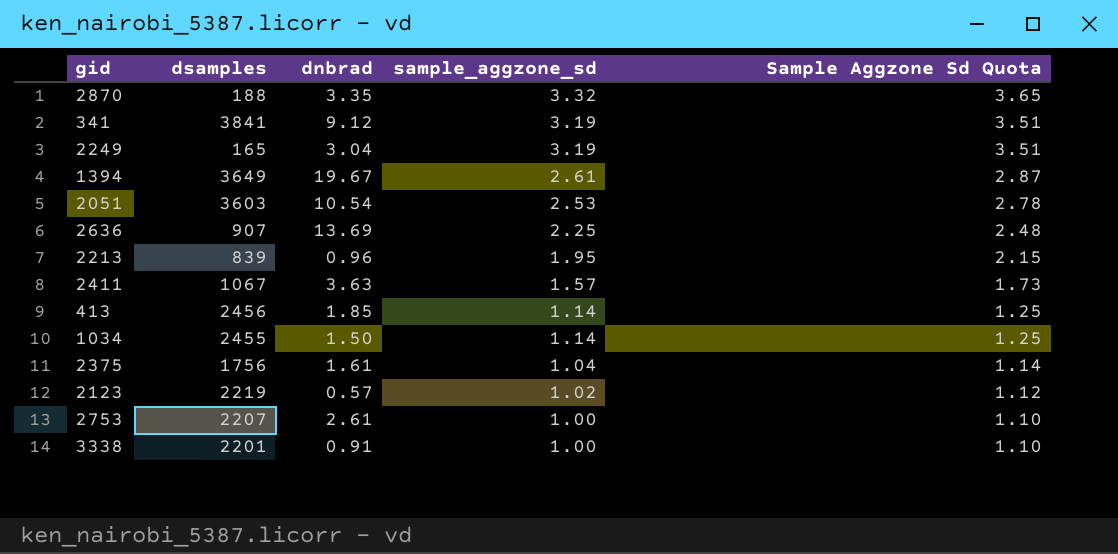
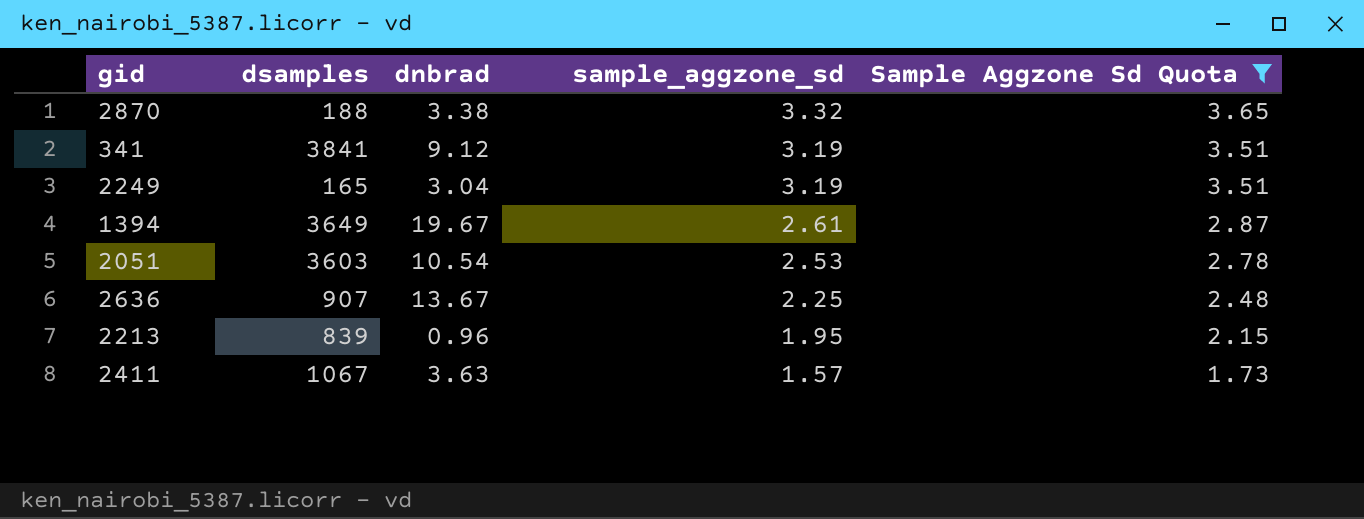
filter: none -> Sample Aggzone Sd Quota >= 1.73
2870 | dnbrad: 3.35 -> 3.38
2636 | dnbrad: 13.69 -> 13.67

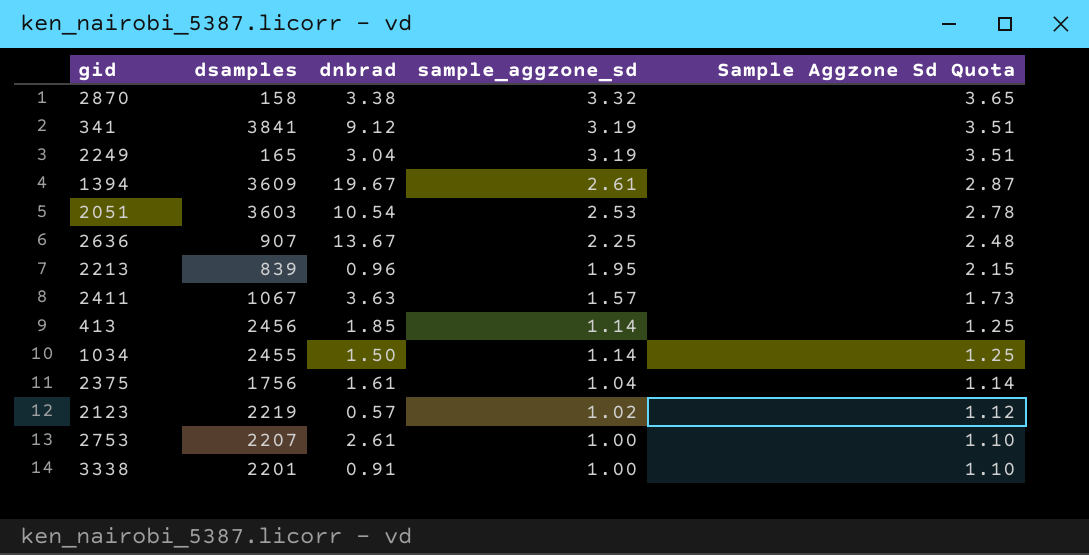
filter: Sample Aggzone Sd Quota >= 1.73 -> none
2870 | dsamples: 188 -> 158
1394 | dsamples: 3649 -> 3609

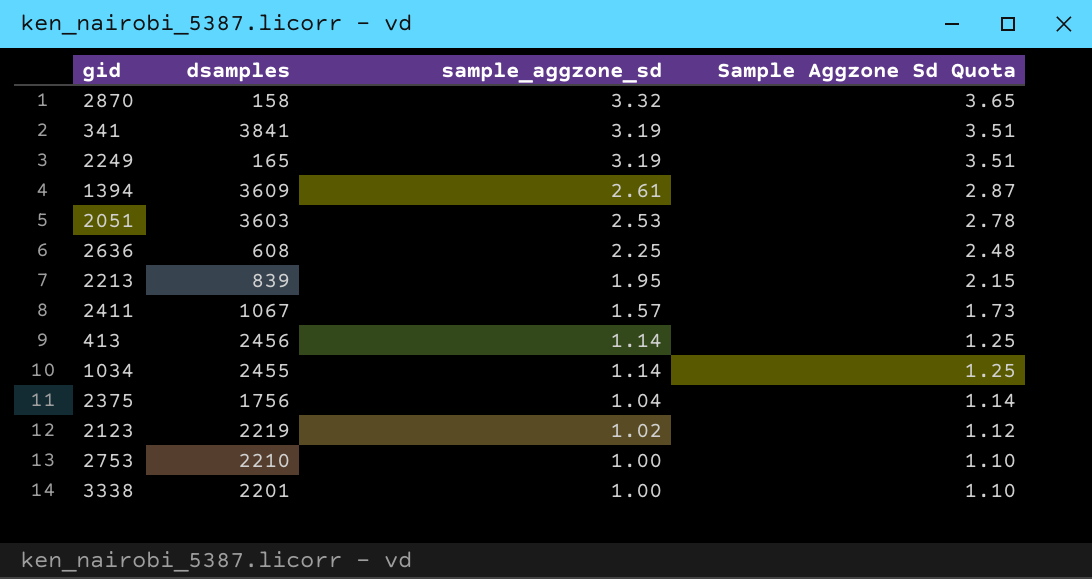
column dnbrad | position: 3 -> none
2636 | dsamples: 907 -> 608
2753 | dsamples: 2207 -> 2210

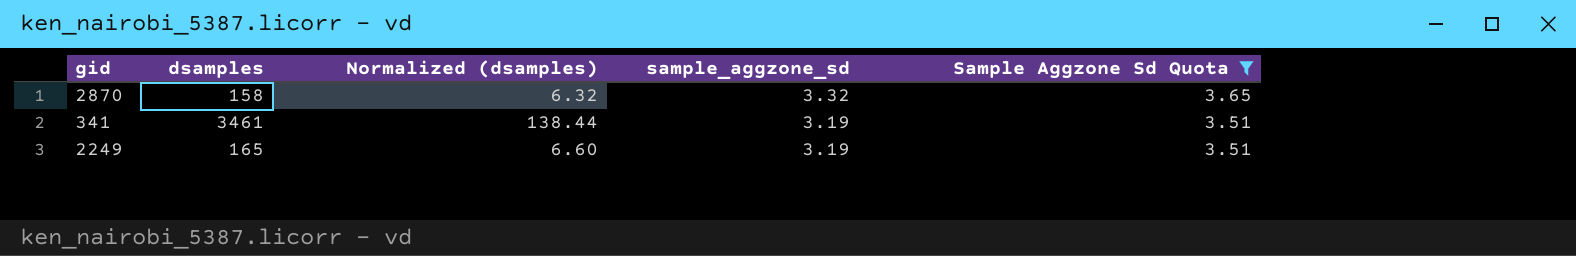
filter: none -> Sample Aggzone Sd Quota >= 3.51
column Normalized (dsamples) | formula: none -> [dsamples] * 0.04
341 | dsamples: 3841 -> 3461

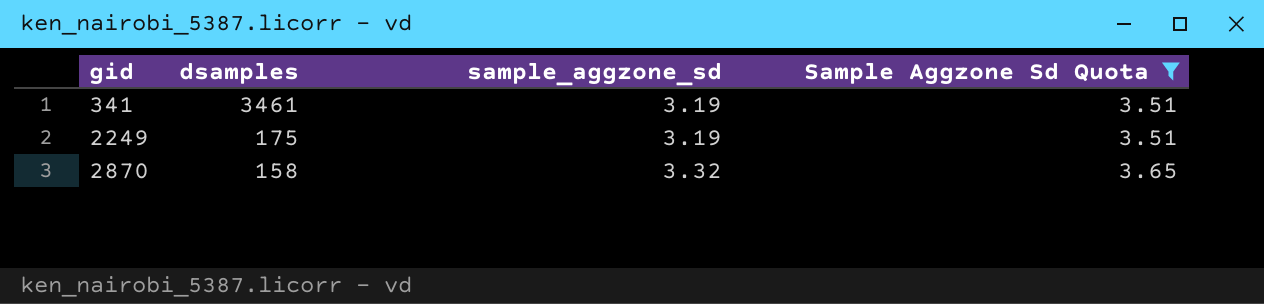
row order: sample_aggzone_sd descending -> gid ascending
column Normalized (dsamples) | formula: [dsamples] * 0.04 -> none
2249 | dsamples: 165 -> 175

